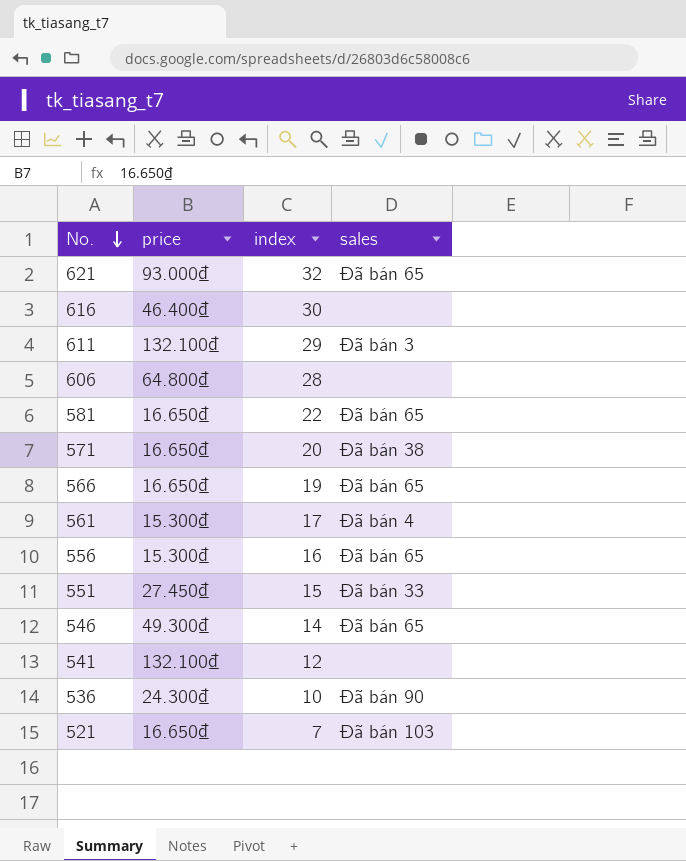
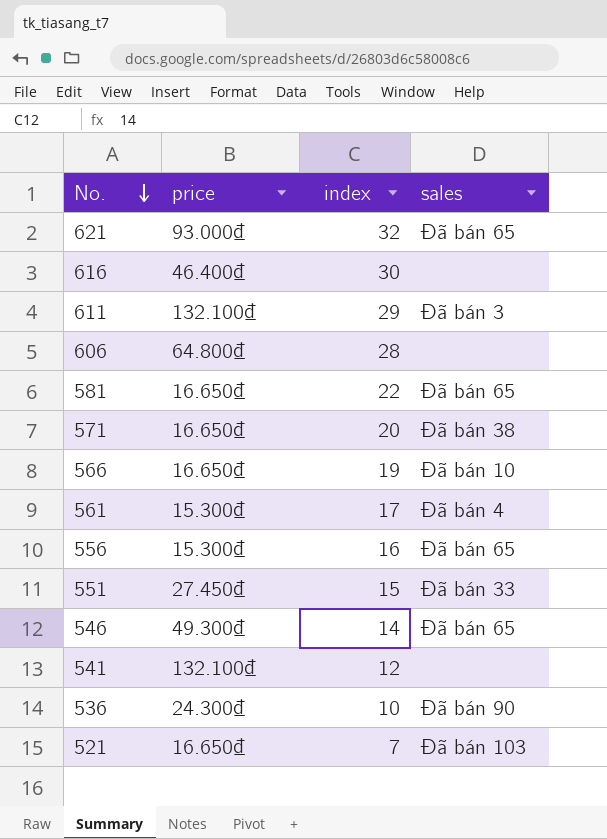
566 | sales: Đã bán 65 -> Đã bán 10

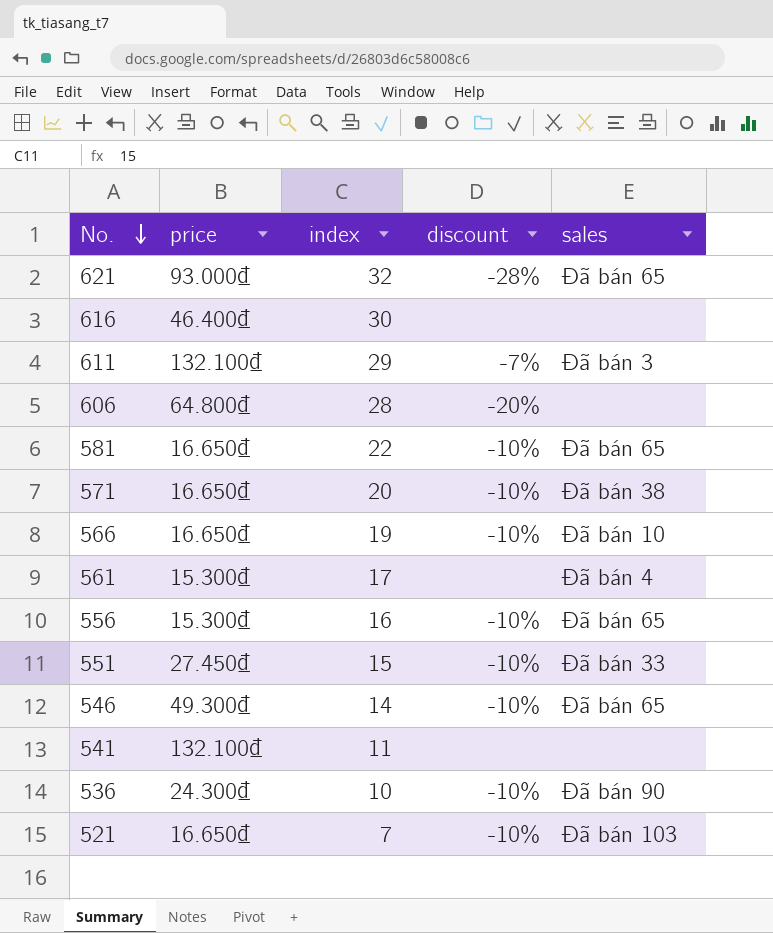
column discount | position: none -> 4
541 | index: 12 -> 11

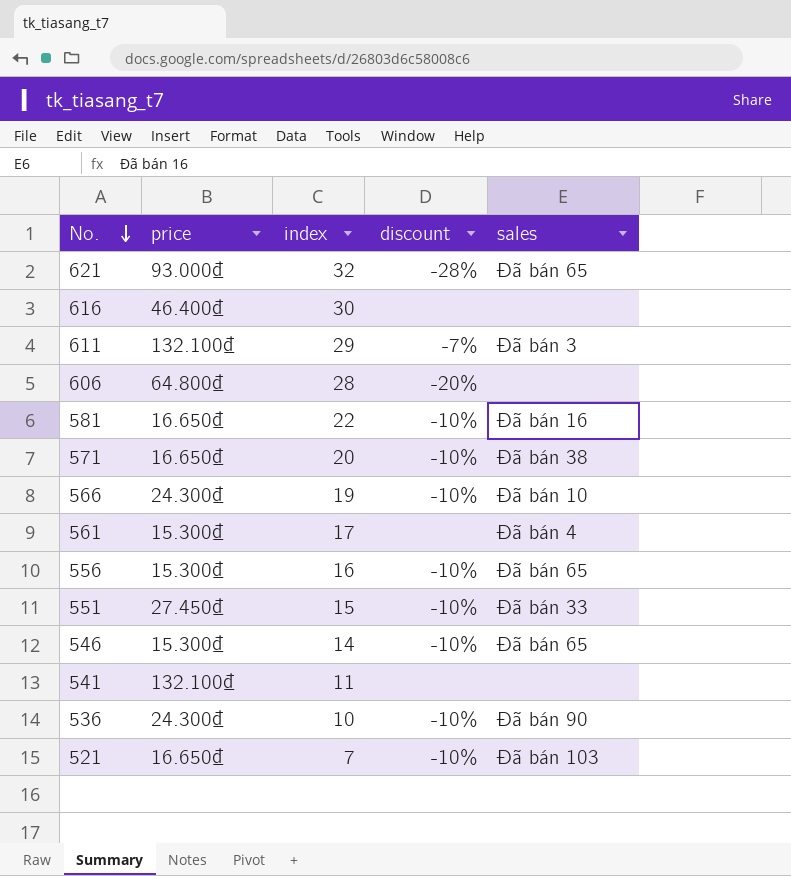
581 | sales: Đã bán 65 -> Đã bán 16
566 | price: 16.650₫ -> 24.300₫
546 | price: 49.300₫ -> 15.300₫

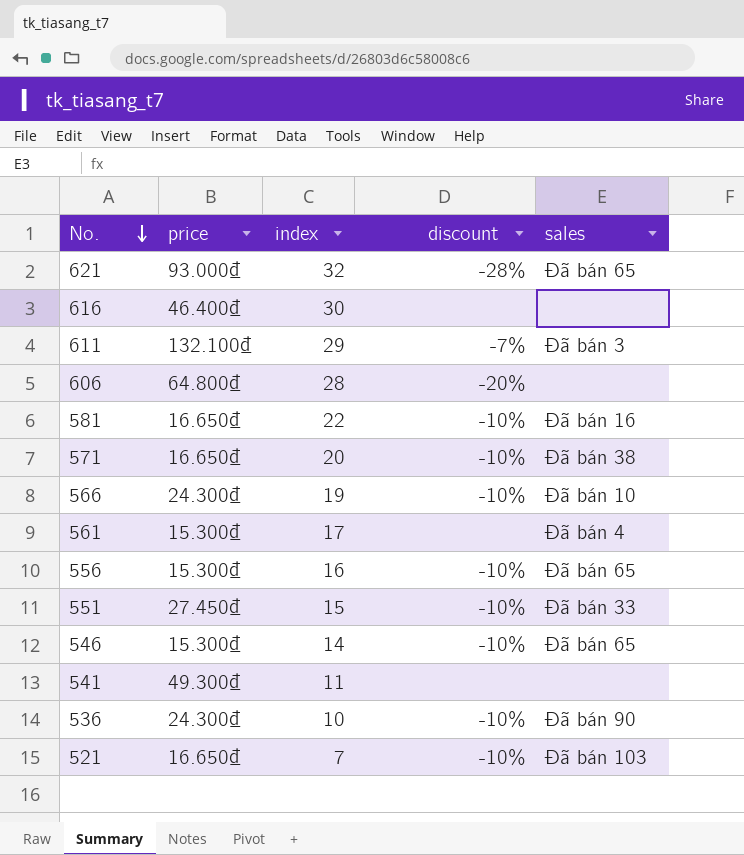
541 | price: 132.100₫ -> 49.300₫

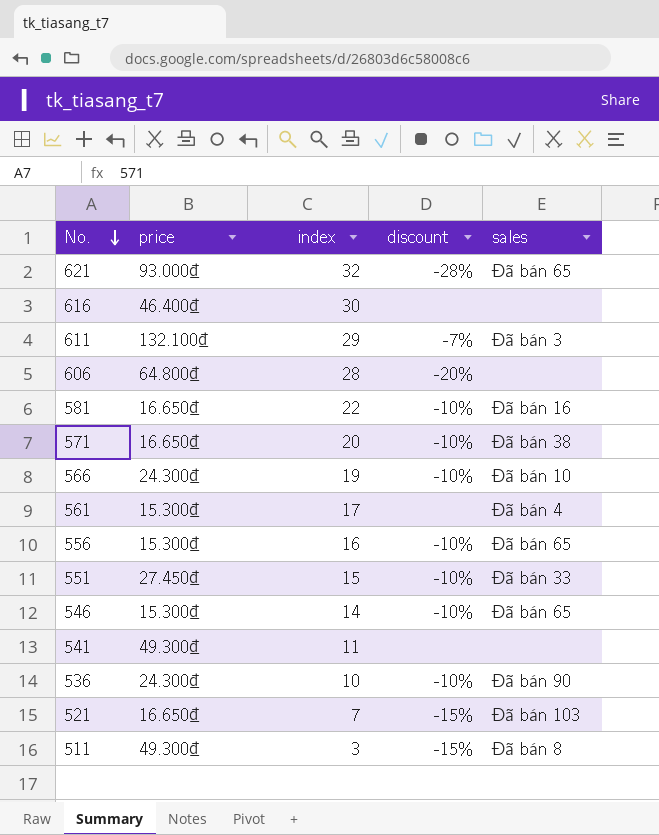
521 | discount: -10% -> -15%
row 511: none -> 49.300₫ | 3 | -15% | Đã bán 8

